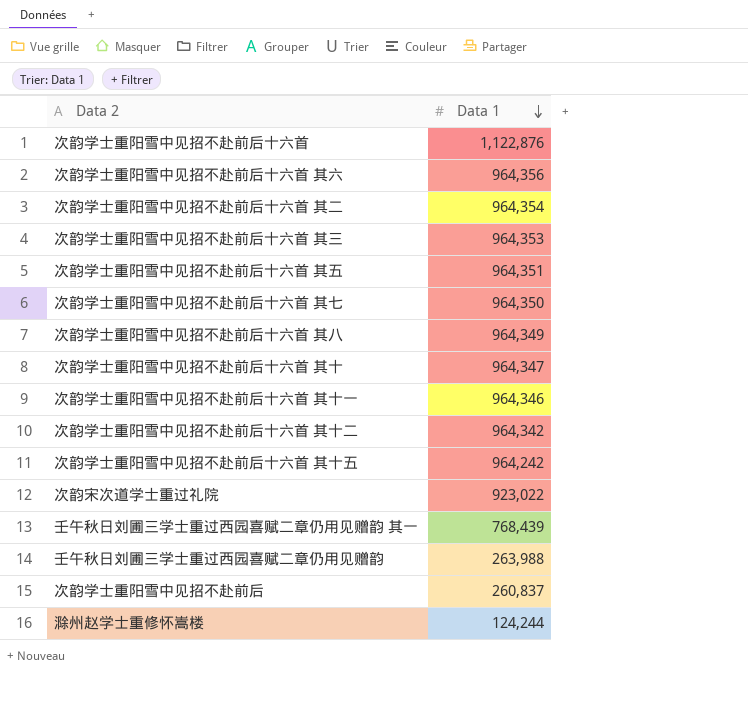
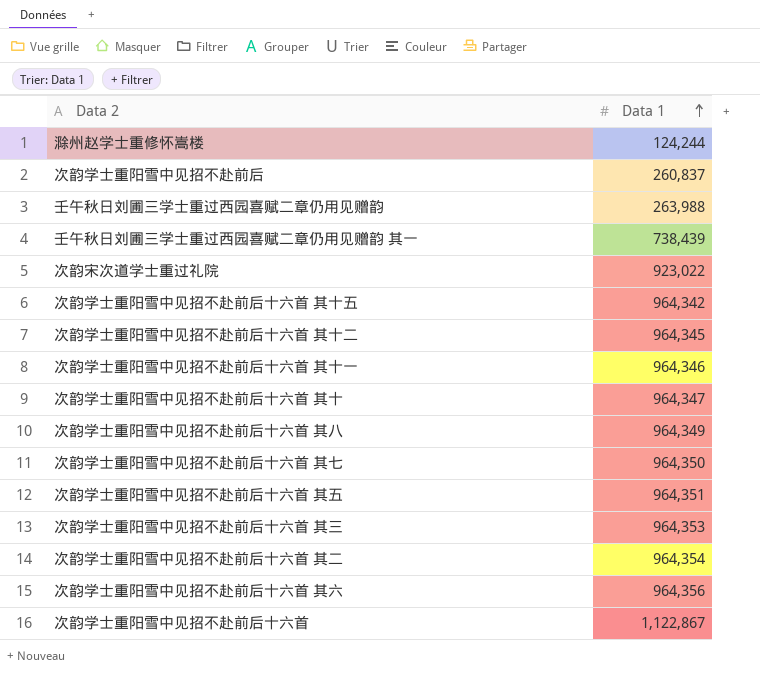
row order: Data 1 descending -> Data 1 ascending
壬午秋日刘圃三学士重过西园喜赋二章仍用见赠韵 其一 | Data 1: 768,439 -> 738,439
次韵学士重阳雪中见招不赴前后十六首 其十五 | Data 1: 964,242 -> 964,342
次韵学士重阳雪中见招不赴前后十六首 其十二 | Data 1: 964,342 -> 964,345
次韵学士重阳雪中见招不赴前后十六首 | Data 1: 1,122,876 -> 1,122,867

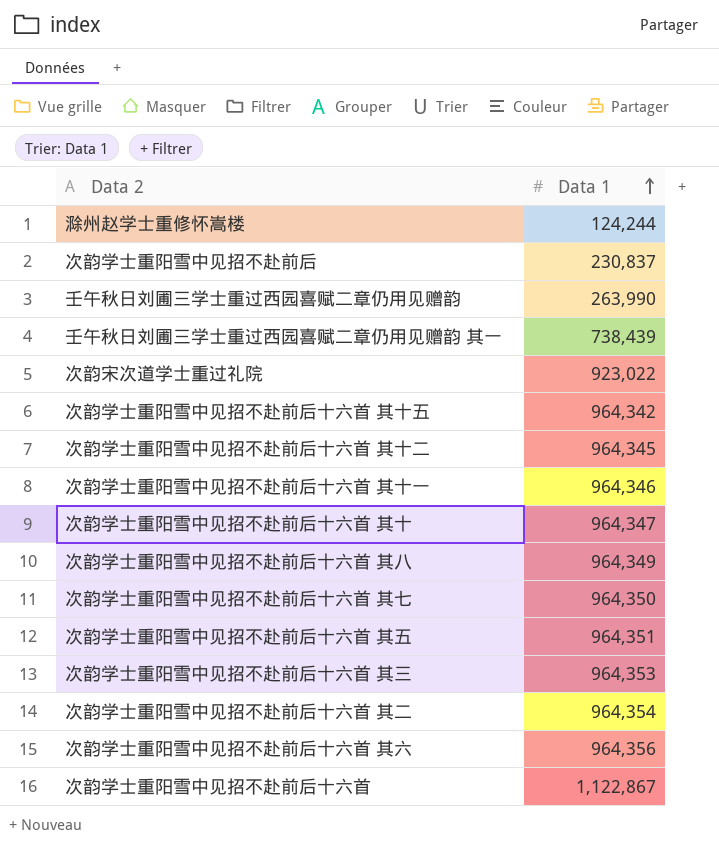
次韵学士重阳雪中见招不赴前后 | Data 1: 260,837 -> 230,837
壬午秋日刘圃三学士重过西园喜赋二章仍用见赠韵 | Data 1: 263,988 -> 263,990

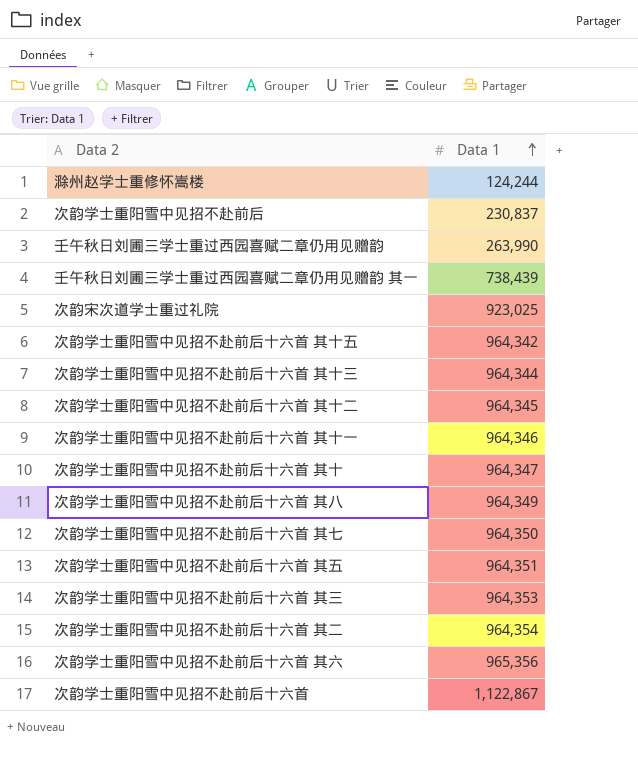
次韵宋次道学士重过礼院 | Data 1: 923,022 -> 923,025
row 次韵学士重阳雪中见招不赴前后十六首 其十三: none -> 964,344
次韵学士重阳雪中见招不赴前后十六首 其六 | Data 1: 964,356 -> 965,356

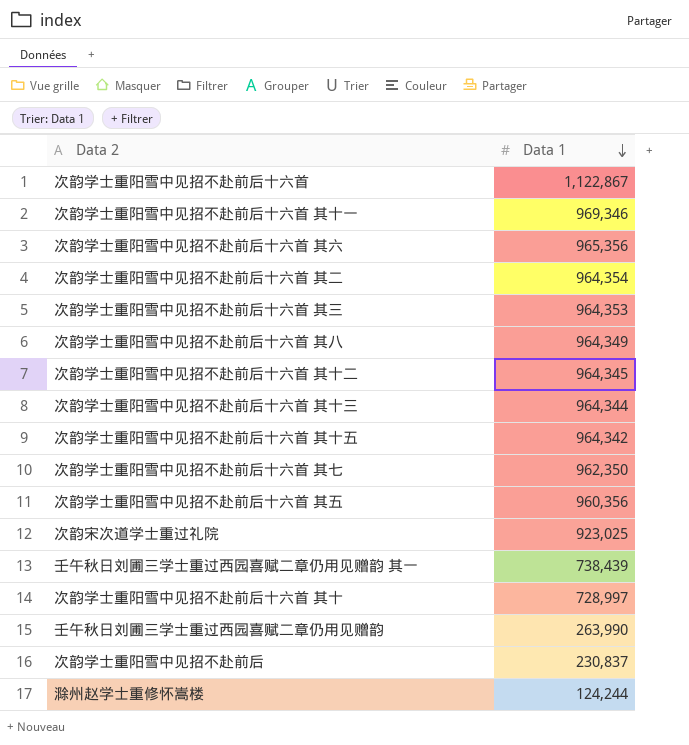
row order: Data 1 ascending -> Data 1 descending
次韵学士重阳雪中见招不赴前后十六首 其十一 | Data 1: 964,346 -> 969,346
次韵学士重阳雪中见招不赴前后十六首 其七 | Data 1: 964,350 -> 962,350
次韵学士重阳雪中见招不赴前后十六首 其五 | Data 1: 964,351 -> 960,356
次韵学士重阳雪中见招不赴前后十六首 其十 | Data 1: 964,347 -> 728,997

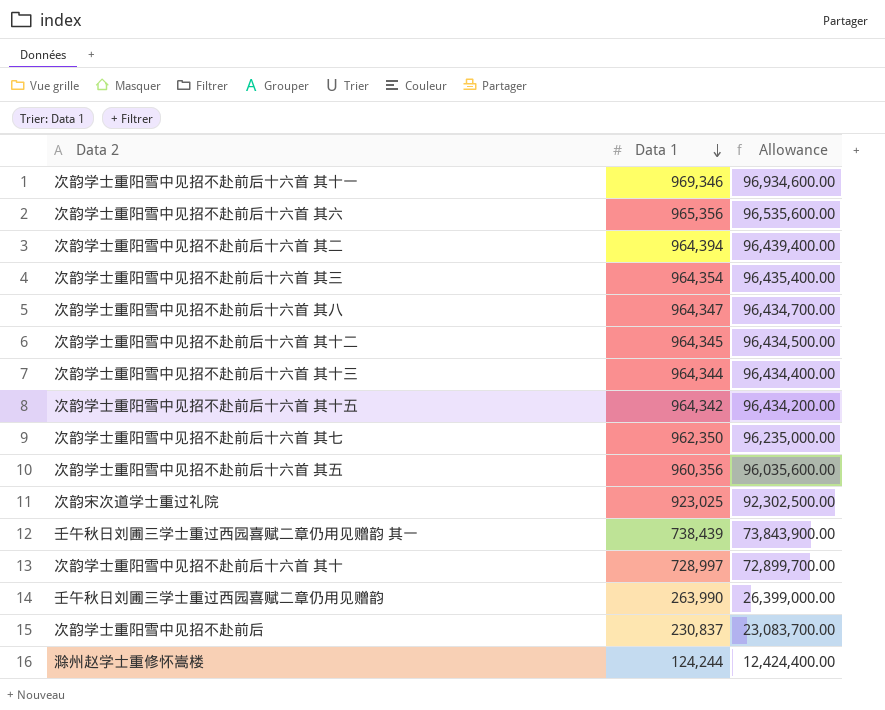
column Allowance | formula: none -> [Data 1] * 100
row 次韵学士重阳雪中见招不赴前后十六首: 1,122,867 -> none
次韵学士重阳雪中见招不赴前后十六首 其二 | Data 1: 964,354 -> 964,394
次韵学士重阳雪中见招不赴前后十六首 其三 | Data 1: 964,353 -> 964,354
次韵学士重阳雪中见招不赴前后十六首 其八 | Data 1: 964,349 -> 964,347

